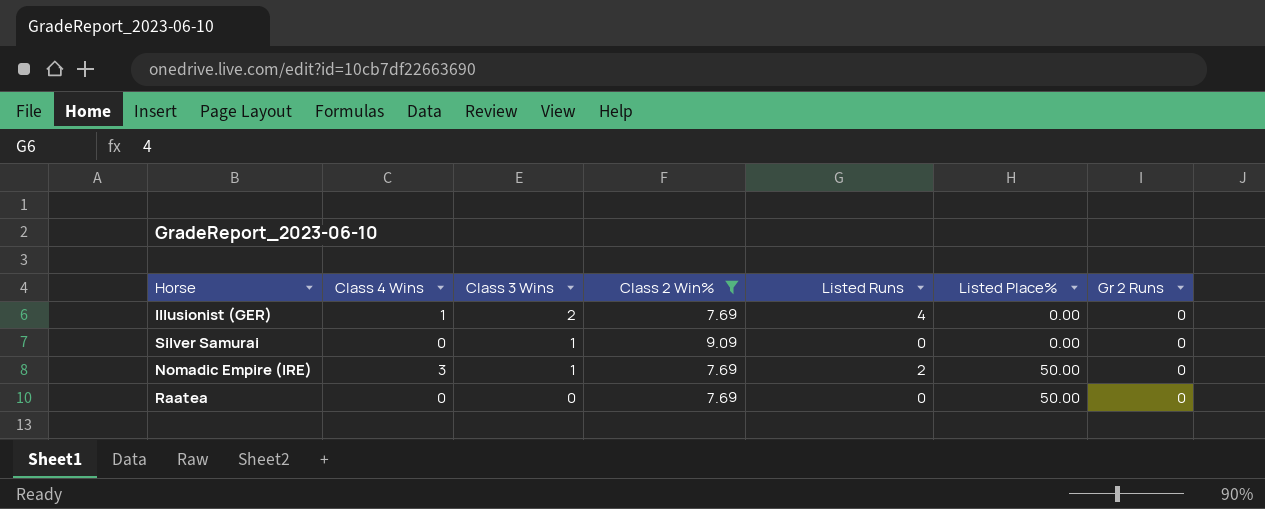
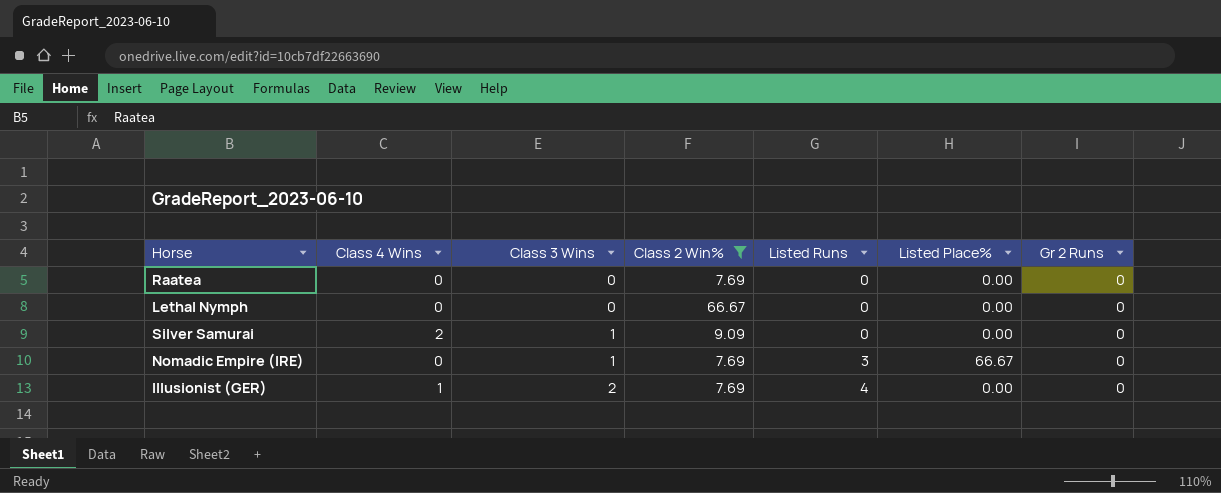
row order: Class 3 Wins descending -> Class 3 Wins ascending
Raatea | Listed Place%: 50.00 -> 0.00
row Lethal Nymph: none -> 0 | 0 | 66.67 | 0 | 0.00 | 0
Silver Samurai | Class 4 Wins: 0 -> 2
Nomadic Empire (IRE) | Class 4 Wins: 3 -> 0
Nomadic Empire (IRE) | Listed Runs: 2 -> 3
Nomadic Empire (IRE) | Listed Place%: 50.00 -> 66.67

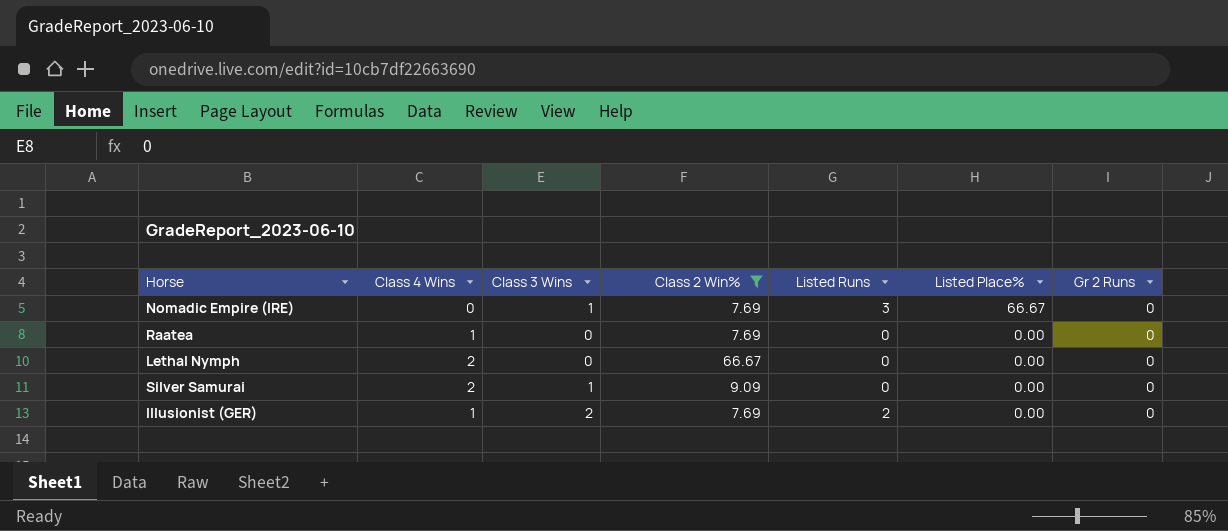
row order: Class 3 Wins ascending -> Listed Place% descending
Raatea | Class 4 Wins: 0 -> 1
Lethal Nymph | Class 4 Wins: 0 -> 2
Illusionist (GER) | Listed Runs: 4 -> 2

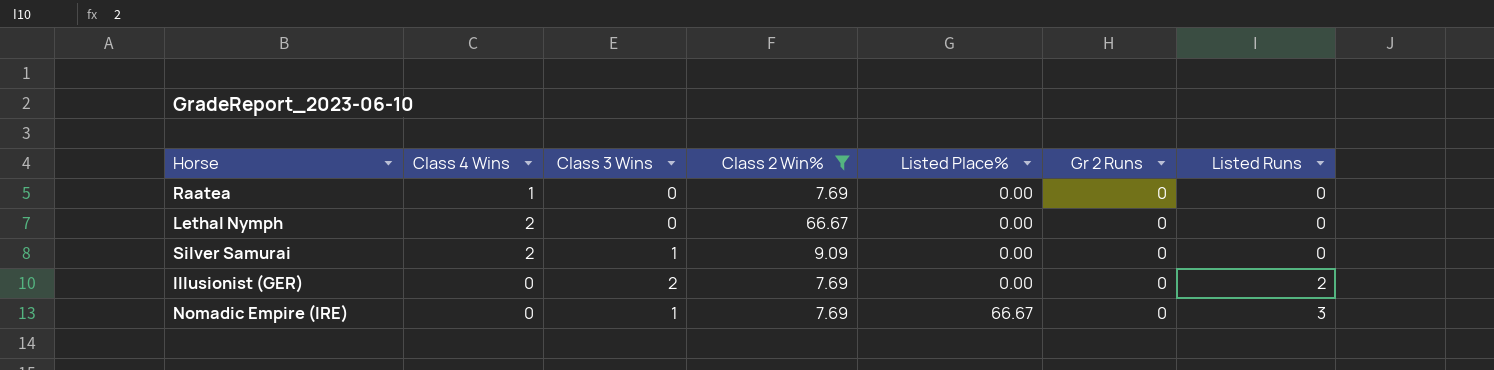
row order: Listed Place% descending -> Listed Place% ascending
column Listed Runs | position: 5 -> 7
Illusionist (GER) | Class 4 Wins: 1 -> 0

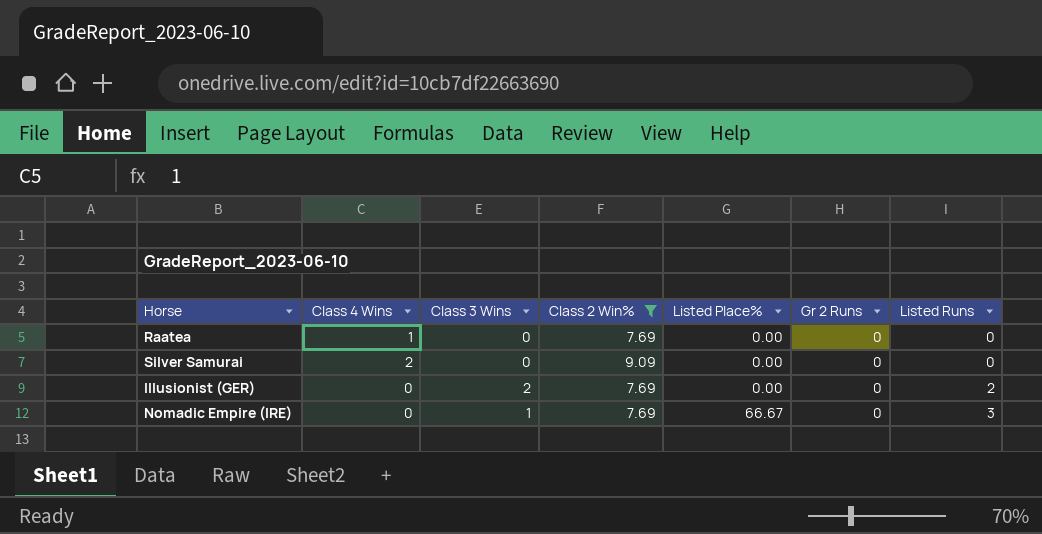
row Lethal Nymph: 2 | 0 | 66.67 | 0.00 | 0 | 0 -> none
Silver Samurai | Class 3 Wins: 1 -> 0

